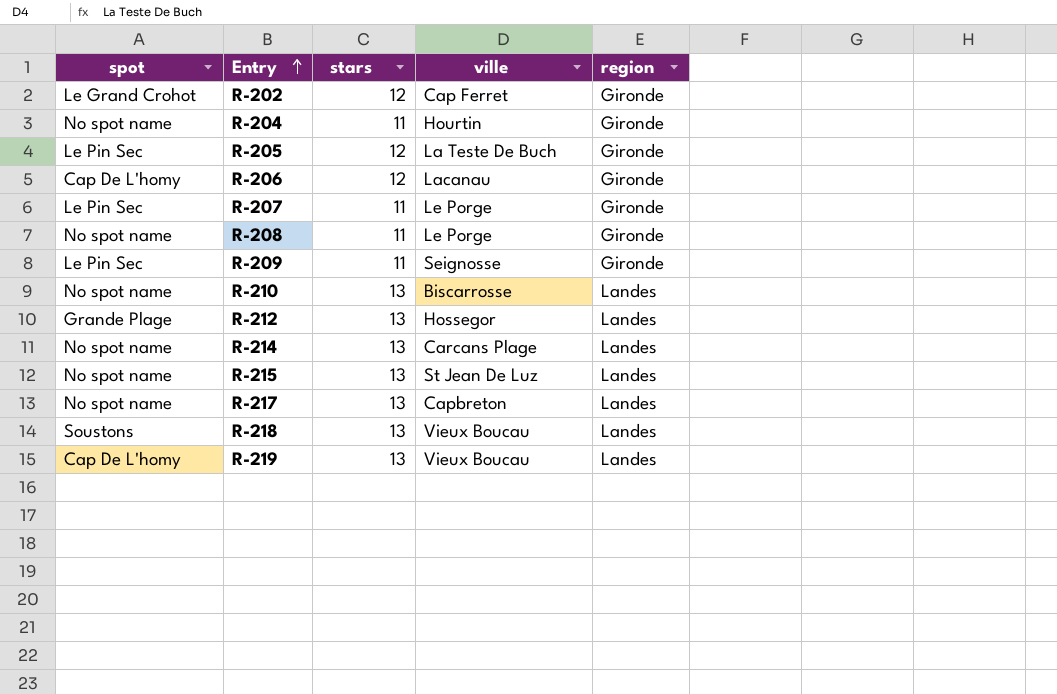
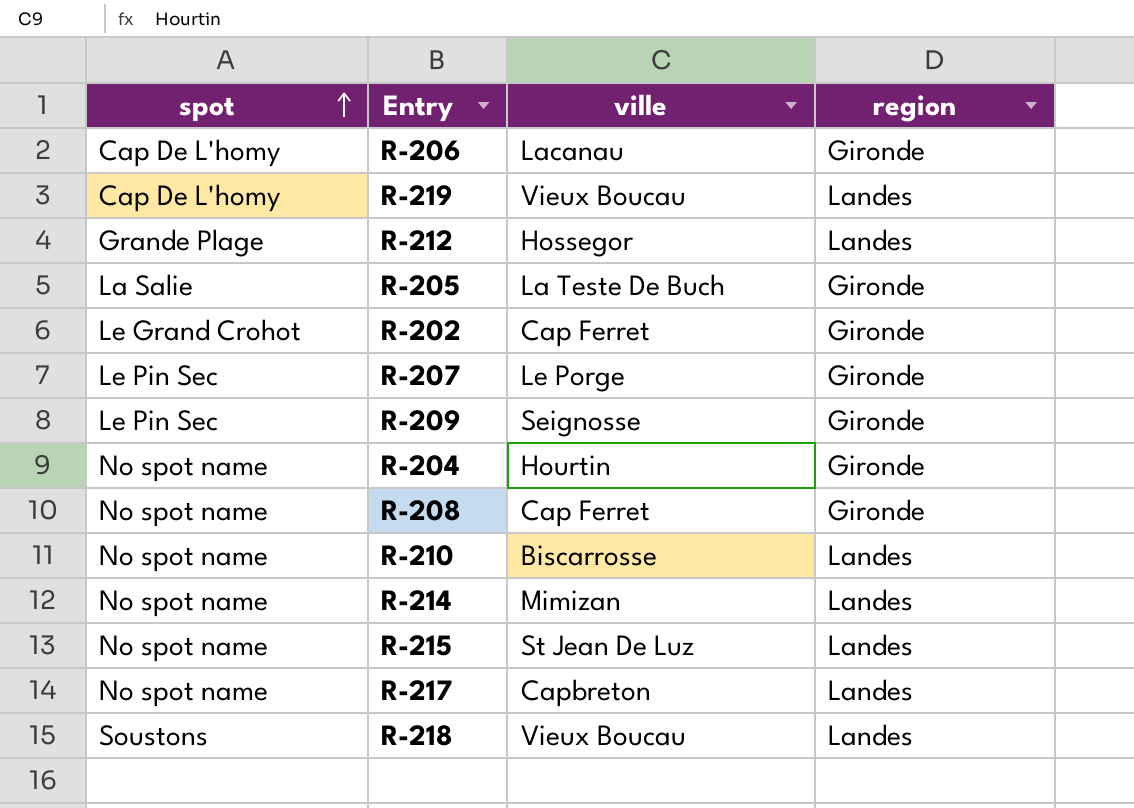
row order: Entry ascending -> spot ascending
column stars | position: 3 -> none
R-205 | spot: Le Pin Sec -> La Salie
R-208 | ville: Le Porge -> Cap Ferret
R-214 | ville: Carcans Plage -> Mimizan

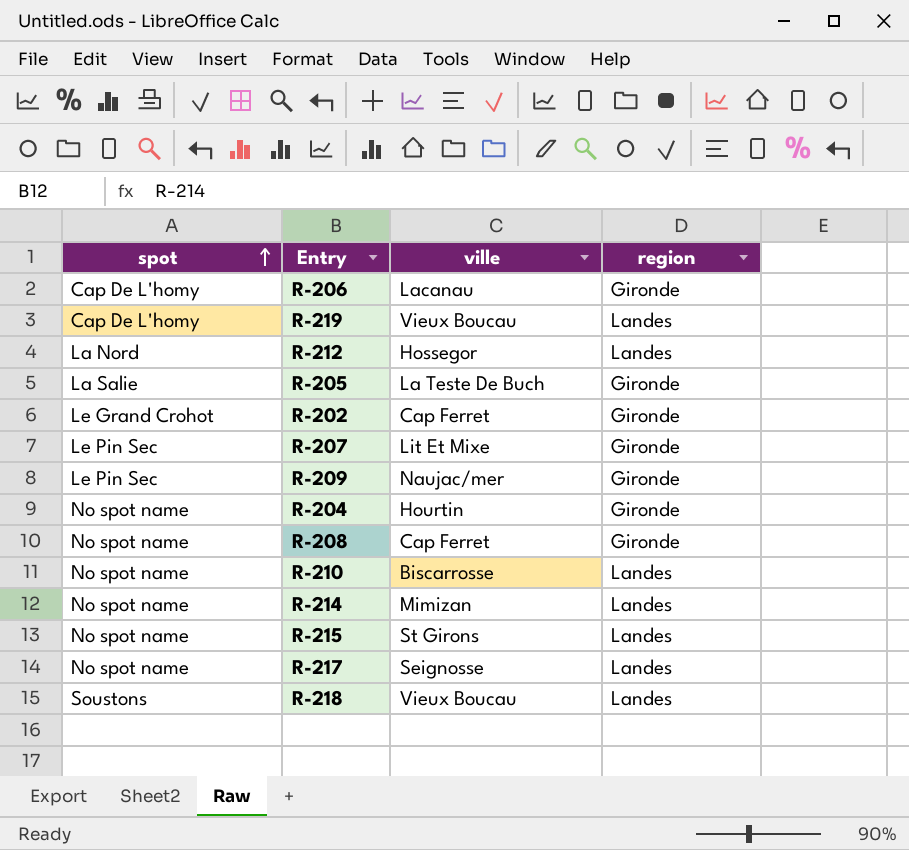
R-212 | spot: Grande Plage -> La Nord
R-207 | ville: Le Porge -> Lit Et Mixe
R-209 | ville: Seignosse -> Naujac/mer
R-215 | ville: St Jean De Luz -> St Girons
R-217 | ville: Capbreton -> Seignosse

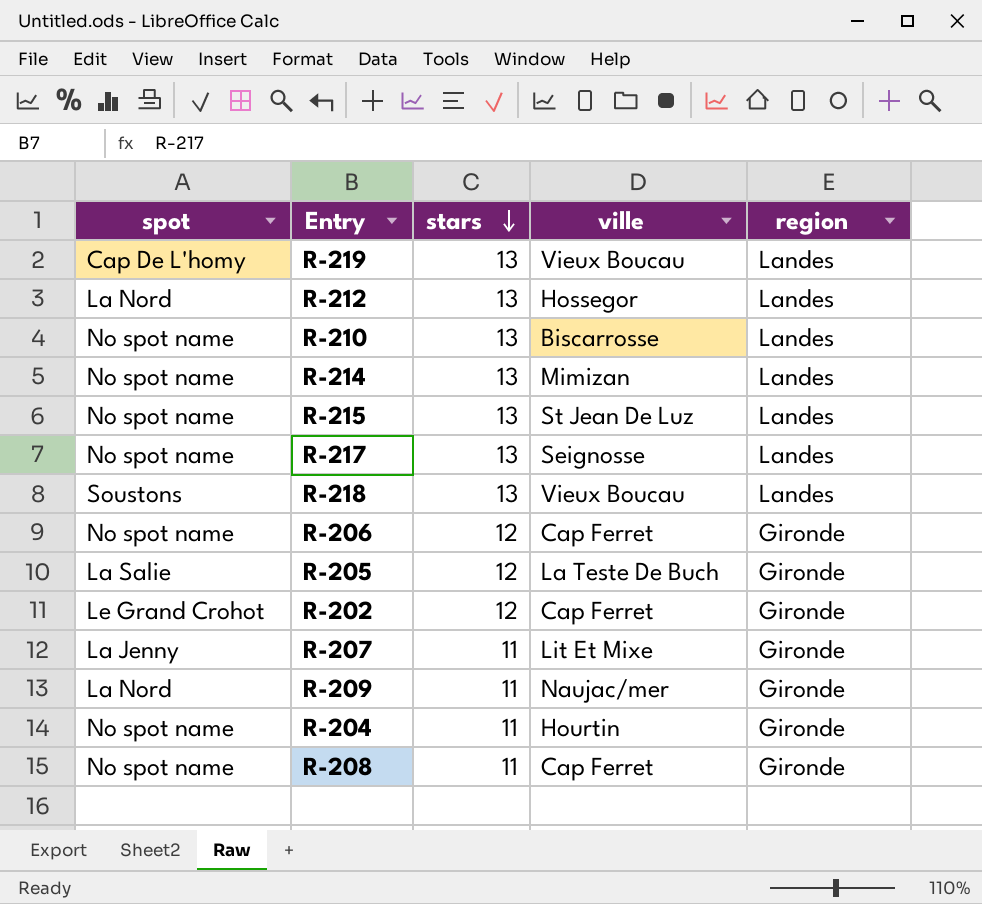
row order: spot ascending -> stars descending
column stars | position: none -> 3
R-215 | ville: St Girons -> St Jean De Luz
R-206 | spot: Cap De L'homy -> No spot name
R-206 | ville: Lacanau -> Cap Ferret
R-207 | spot: Le Pin Sec -> La Jenny
R-209 | spot: Le Pin Sec -> La Nord

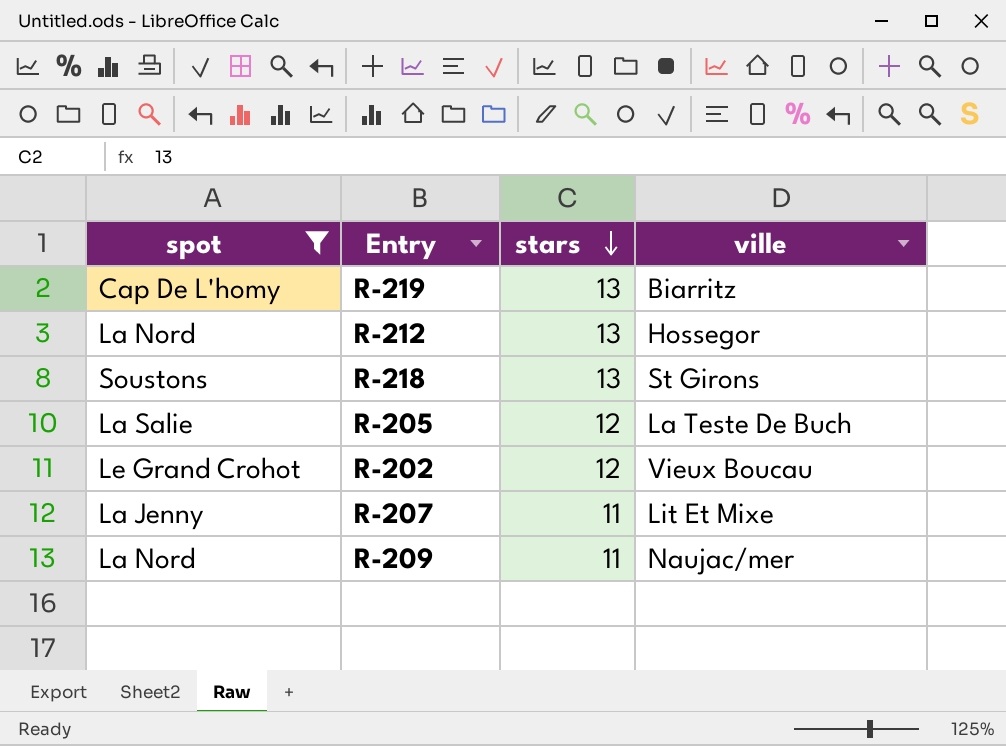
filter: none -> spot != No spot name
column region | position: 5 -> none
R-219 | ville: Vieux Boucau -> Biarritz
R-218 | ville: Vieux Boucau -> St Girons
R-202 | ville: Cap Ferret -> Vieux Boucau

